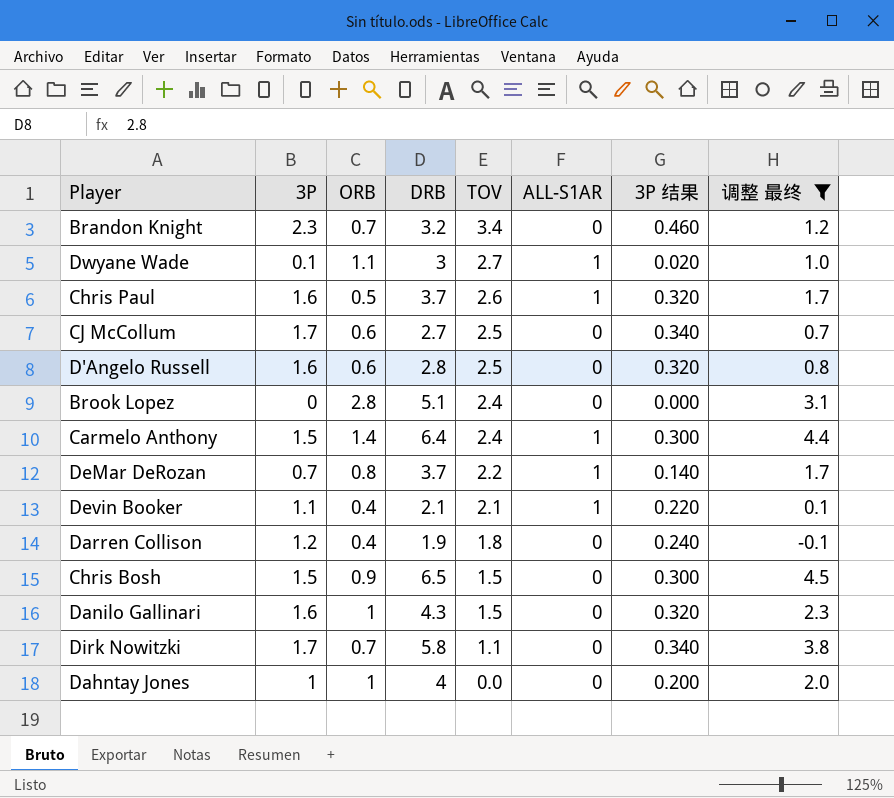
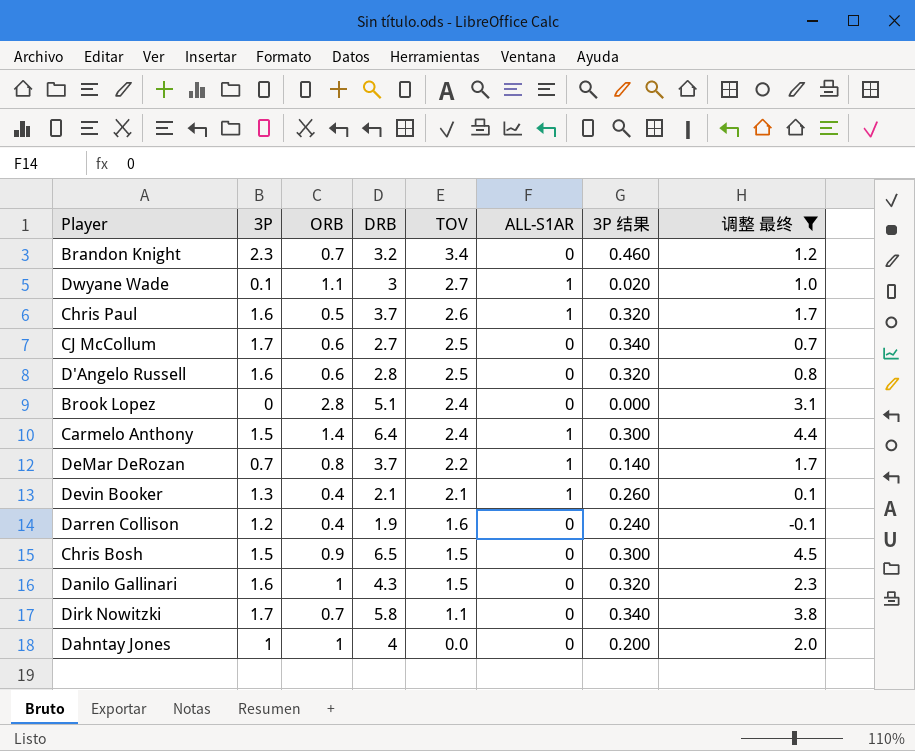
Devin Booker | 3P: 1.1 -> 1.3
Devin Booker | 3P 结果: 0.220 -> 0.260
Darren Collison | TOV: 1.8 -> 1.6

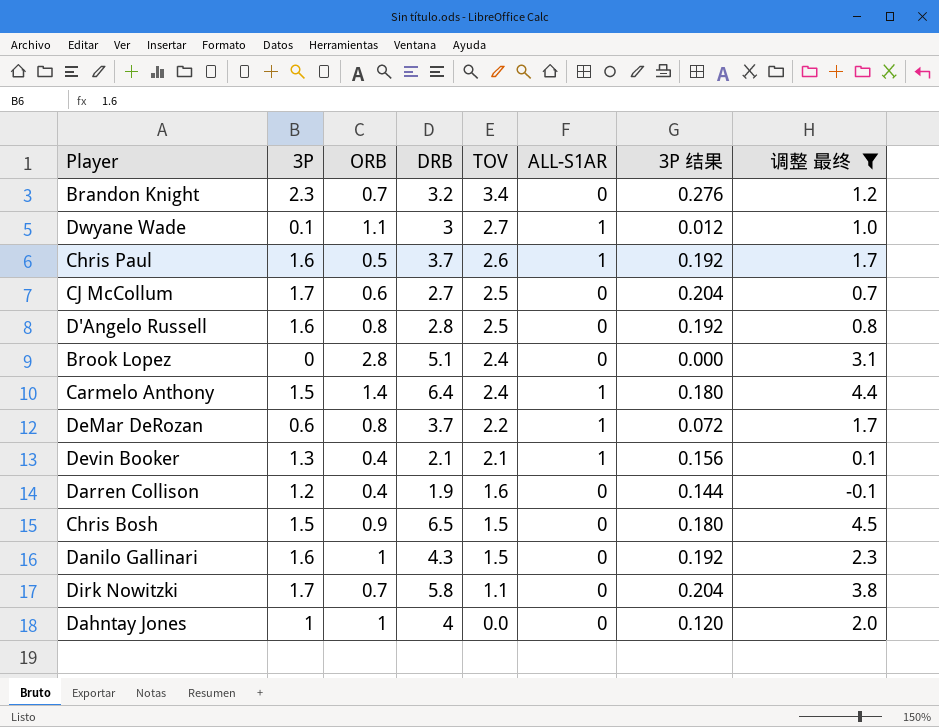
column 3P 结果 | formula: [3P] * 0.2 -> [3P] * 0.12
D'Angelo Russell | ORB: 0.6 -> 0.8
DeMar DeRozan | 3P: 0.7 -> 0.6

